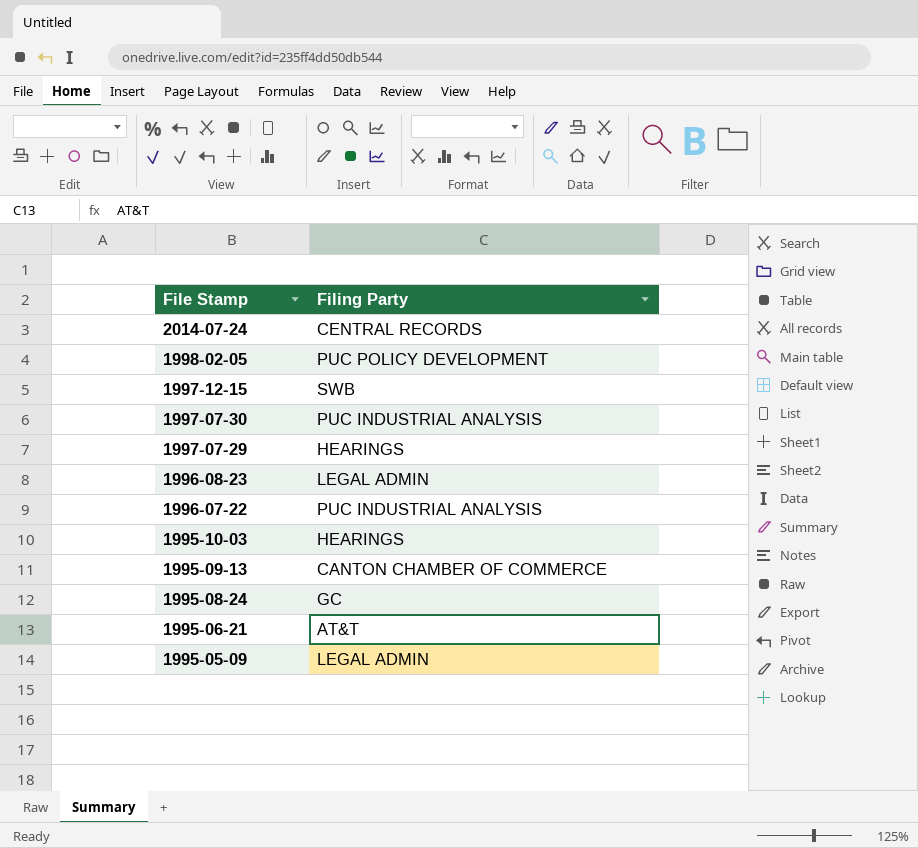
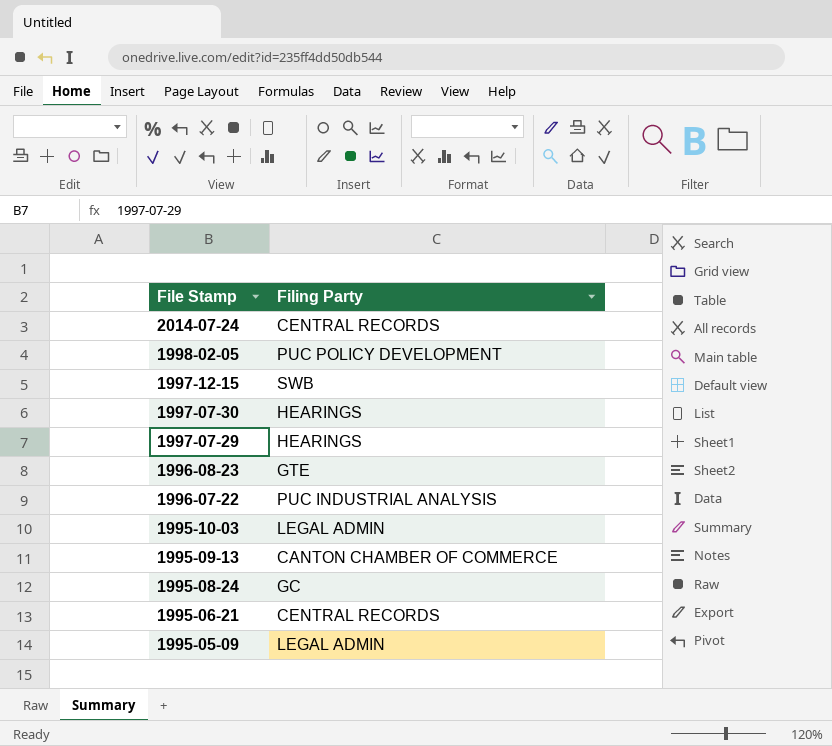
1997-07-30 | Filing Party: PUC INDUSTRIAL ANALYSIS -> HEARINGS
1996-08-23 | Filing Party: LEGAL ADMIN -> GTE
1995-10-03 | Filing Party: HEARINGS -> LEGAL ADMIN
1995-06-21 | Filing Party: AT&T -> CENTRAL RECORDS

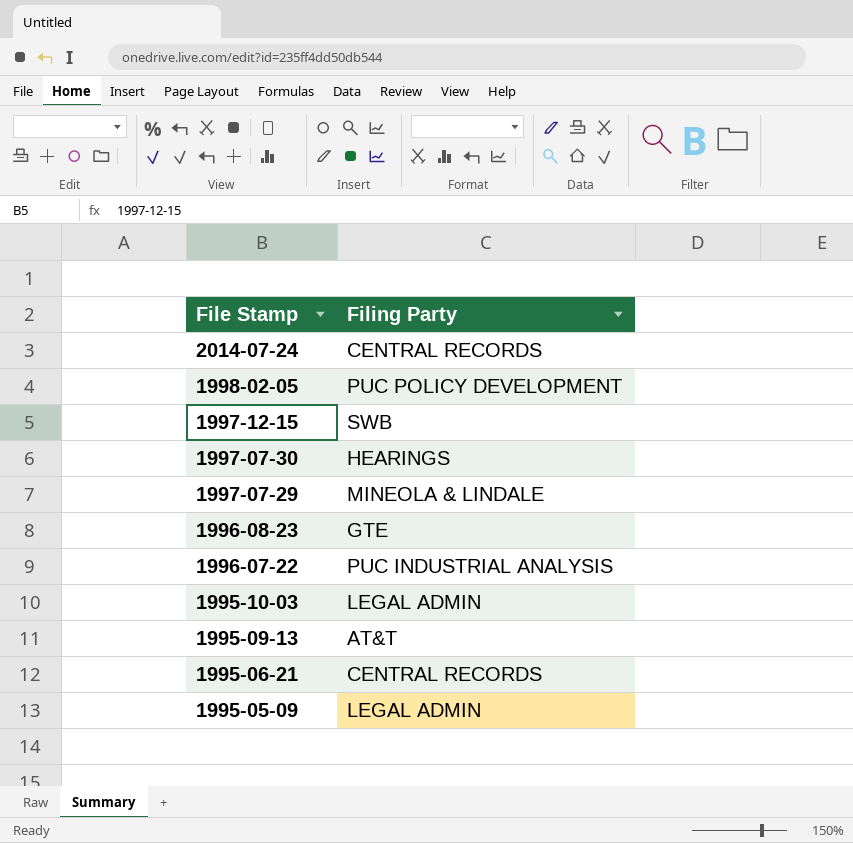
row 1995-08-24: GC -> none
1997-07-29 | Filing Party: HEARINGS -> MINEOLA & LINDALE
1995-09-13 | Filing Party: CANTON CHAMBER OF COMMERCE -> AT&T

